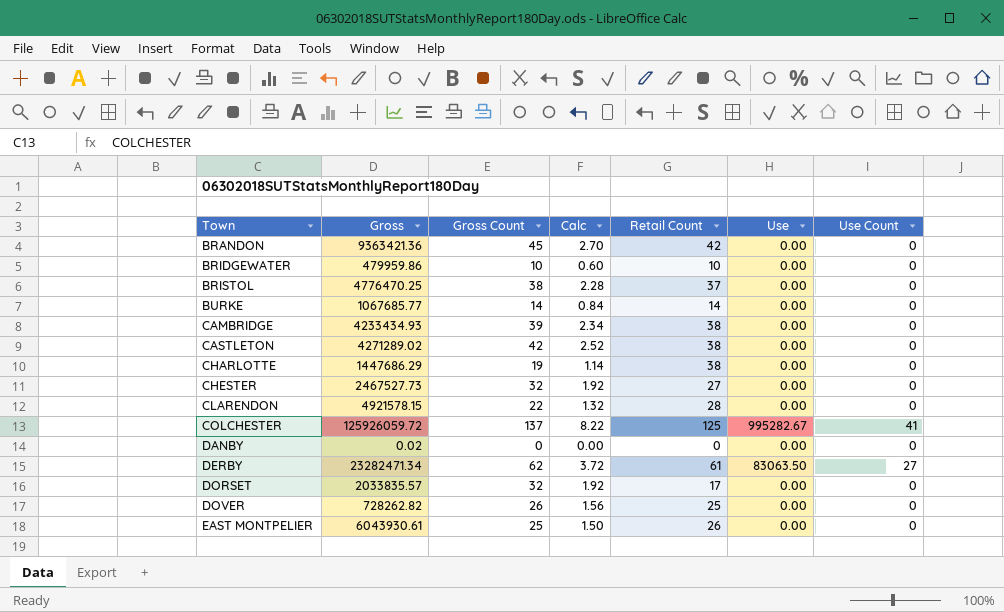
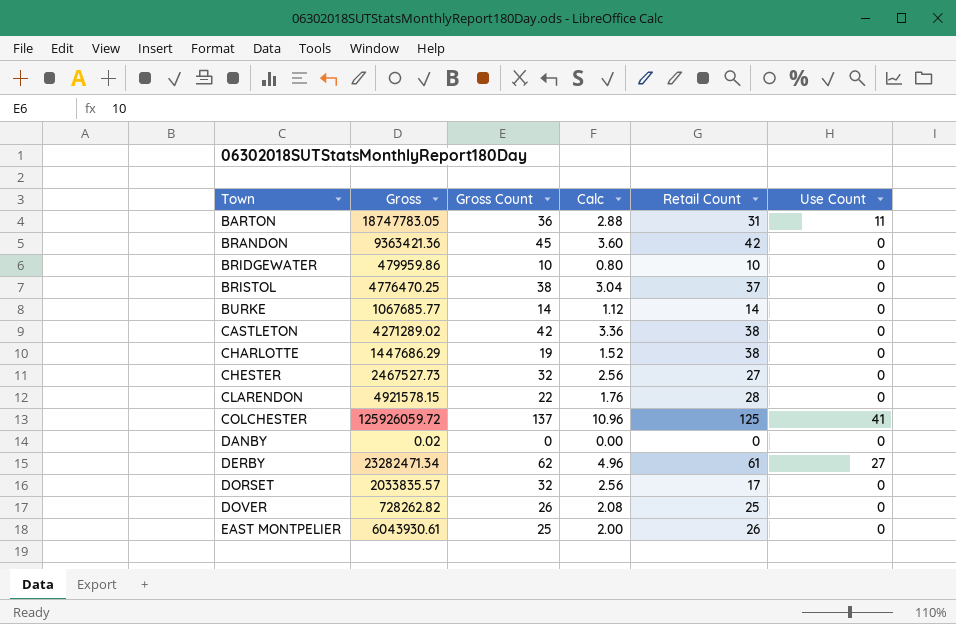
column Use | position: 6 -> none
column Calc | formula: [Gross Count] * 0.06 -> [Gross Count] * 0.08
row CAMBRIDGE: 4233434.93 | 39 | 2.34 | 38 | 0.00 | 0 -> none
row BARTON: none -> 18747783.05 | 36 | 2.88 | 31 | 11

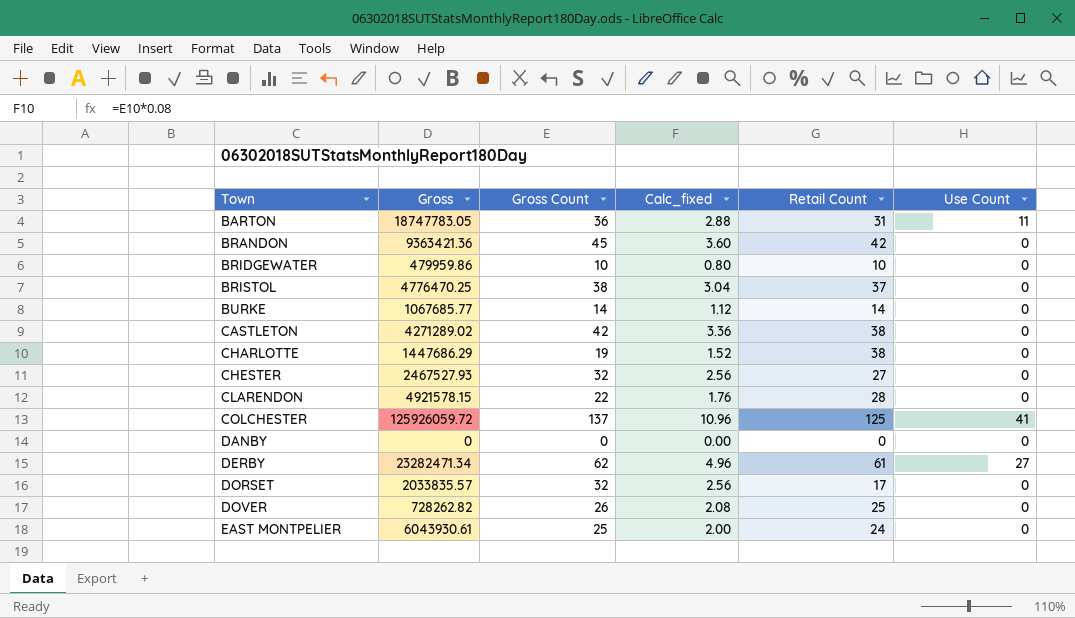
column name: Calc -> Calc_fixed
CHESTER | Gross: 2467527.73 -> 2467527.93
DANBY | Gross: 0.02 -> 0
EAST MONTPELIER | Retail Count: 26 -> 24

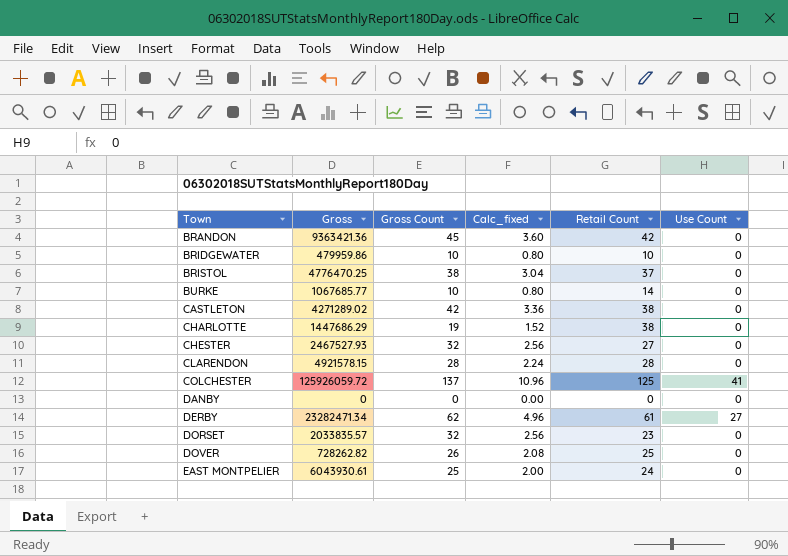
row BARTON: 18747783.05 | 36 | 2.88 | 31 | 11 -> none
BURKE | Gross Count: 14 -> 10
BURKE | Calc_fixed: 1.12 -> 0.80
CLARENDON | Gross Count: 22 -> 28
CLARENDON | Calc_fixed: 1.76 -> 2.24
DORSET | Retail Count: 17 -> 23

